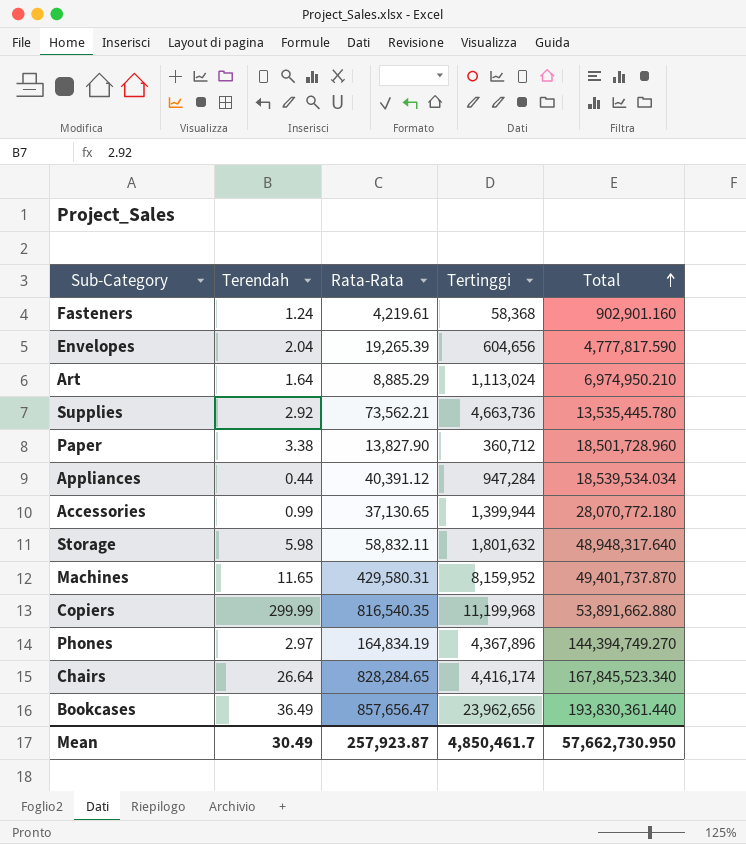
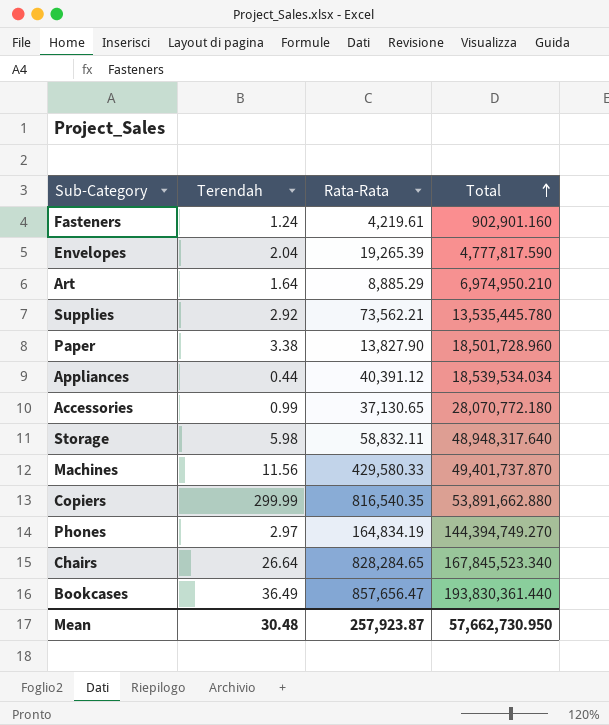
column Tertinggi | position: 4 -> none
Machines | Terendah: 11.65 -> 11.56
Machines | Rata-Rata: 429,580.31 -> 429,580.33
Mean | Terendah: 30.49 -> 30.48

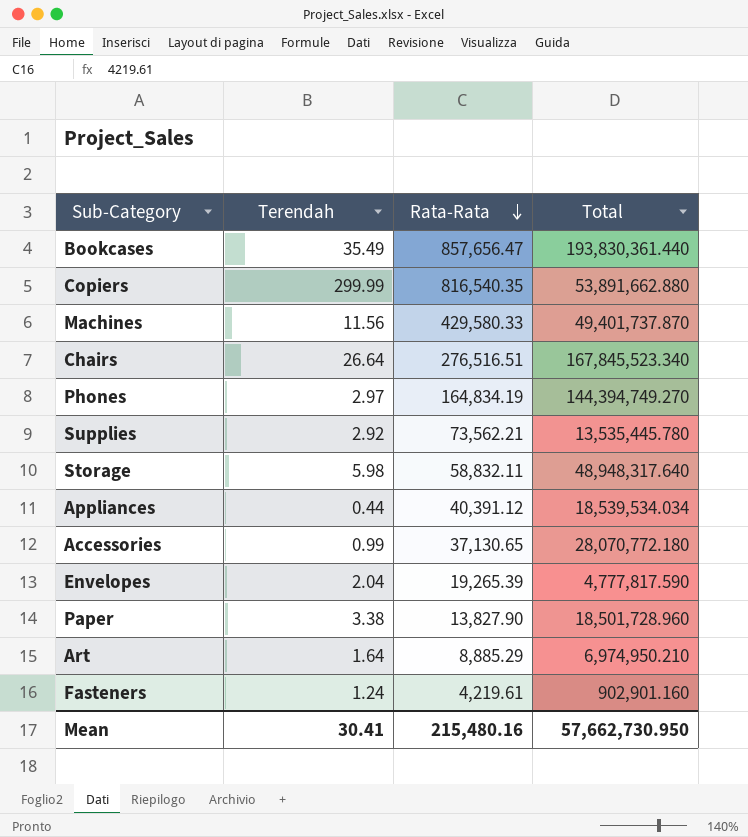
row order: Total ascending -> Rata-Rata descending
Bookcases | Terendah: 36.49 -> 35.49
Chairs | Rata-Rata: 828,284.65 -> 276,516.51
Mean | Terendah: 30.48 -> 30.41
Mean | Rata-Rata: 257,923.87 -> 215,480.16

